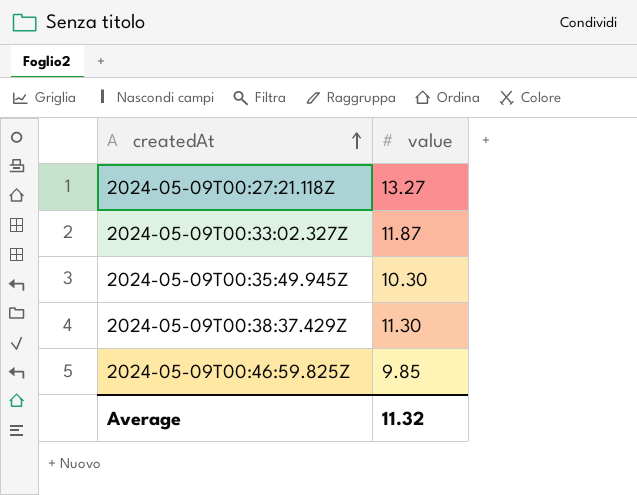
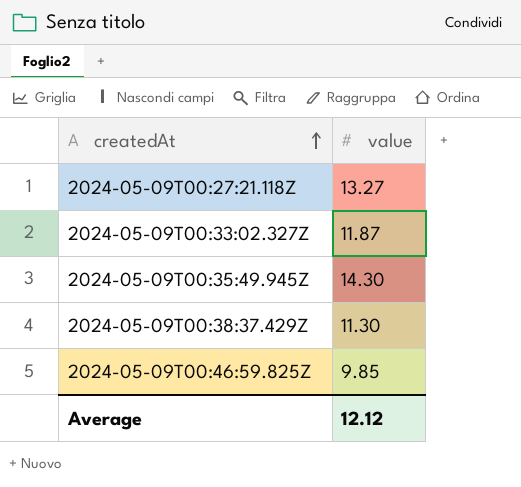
2024-05-09T00:35:49.945Z | value: 10.30 -> 14.30
Average | value: 11.32 -> 12.12

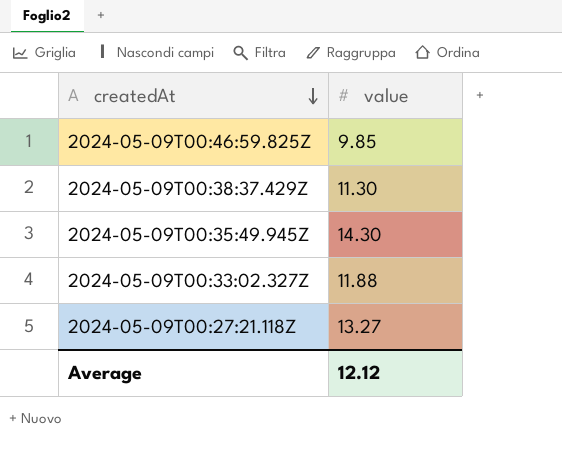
row order: createdAt ascending -> createdAt descending
2024-05-09T00:33:02.327Z | value: 11.87 -> 11.88

